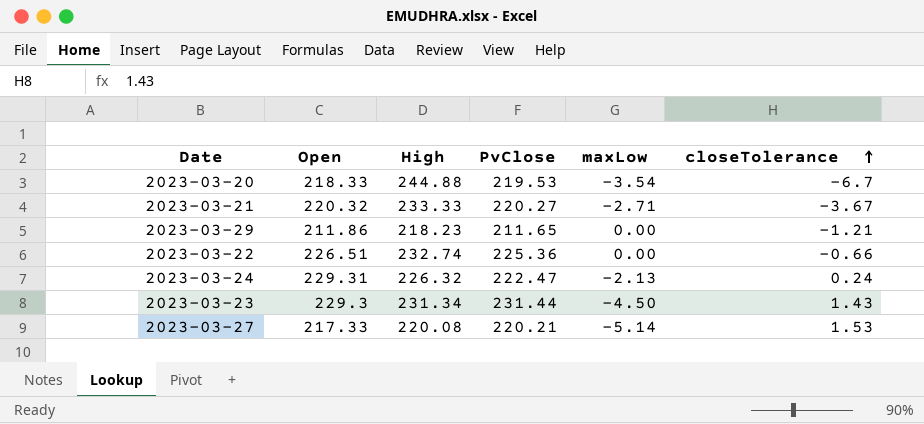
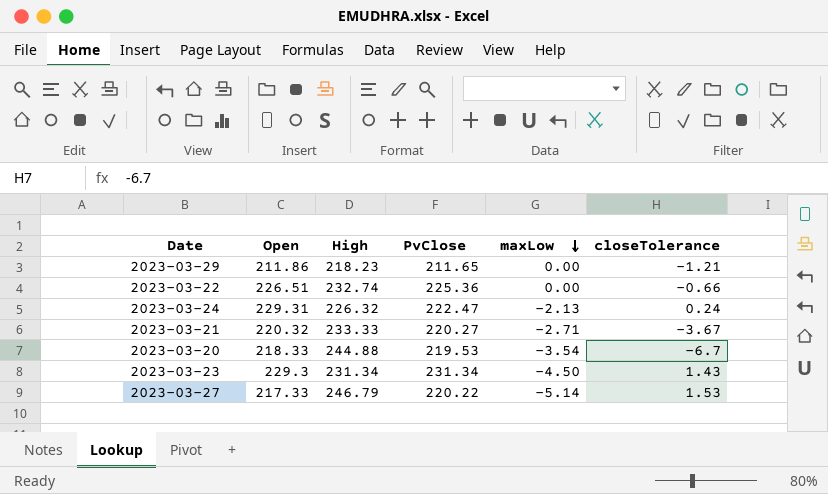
row order: closeTolerance ascending -> maxLow descending
2023-03-23 | PvClose: 231.44 -> 231.34
2023-03-27 | High: 220.08 -> 246.79
2023-03-27 | PvClose: 220.21 -> 220.22

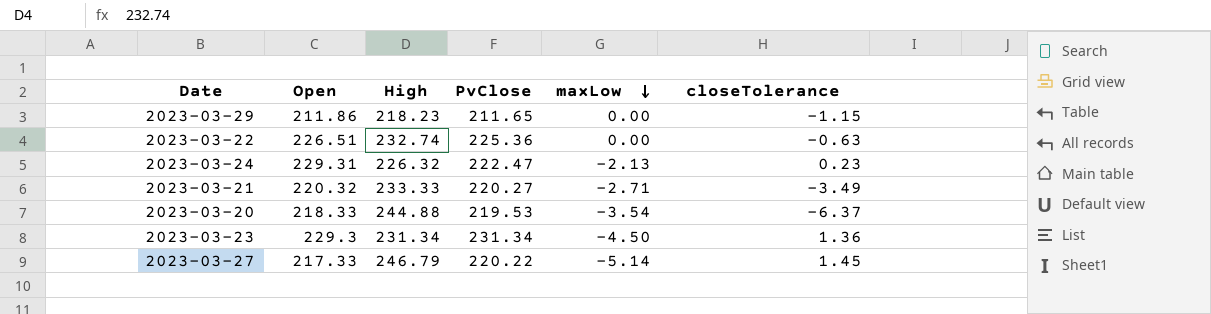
2023-03-29 | closeTolerance: -1.21 -> -1.15
2023-03-22 | closeTolerance: -0.66 -> -0.63
2023-03-24 | closeTolerance: 0.24 -> 0.23
2023-03-21 | closeTolerance: -3.67 -> -3.49
2023-03-20 | closeTolerance: -6.7 -> -6.37
2023-03-23 | closeTolerance: 1.43 -> 1.36
2023-03-27 | closeTolerance: 1.53 -> 1.45

